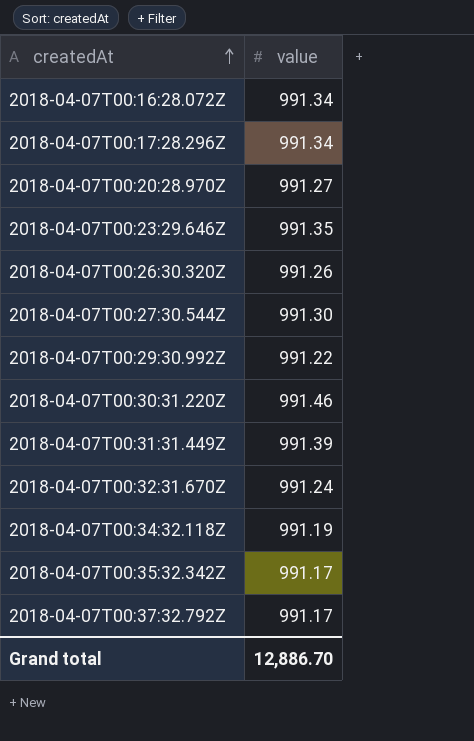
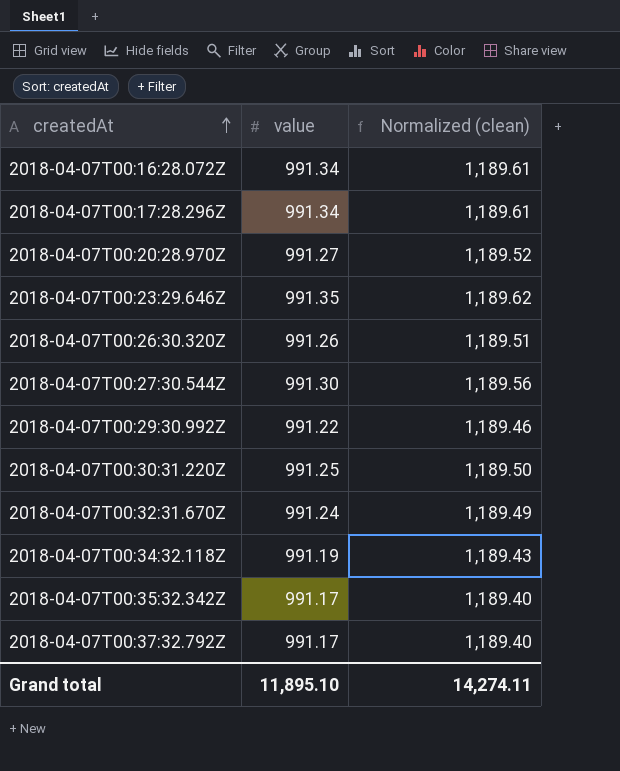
column Normalized (clean) | formula: none -> [value] * 1.2
row 2018-04-07T00:31:31.449Z: 991.39 -> none
2018-04-07T00:30:31.220Z | value: 991.46 -> 991.25
Grand total | value: 12,886.70 -> 11,895.10

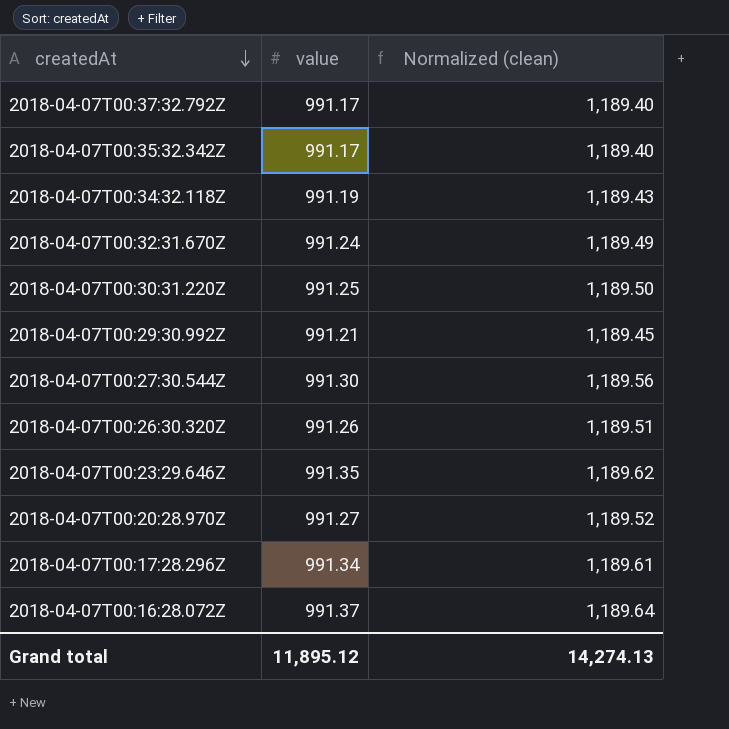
row order: createdAt ascending -> createdAt descending
2018-04-07T00:29:30.992Z | value: 991.22 -> 991.21
2018-04-07T00:29:30.992Z | Normalized (clean): 1,189.46 -> 1,189.45
2018-04-07T00:16:28.072Z | value: 991.34 -> 991.37
2018-04-07T00:16:28.072Z | Normalized (clean): 1,189.61 -> 1,189.64
Grand total | value: 11,895.10 -> 11,895.12
Grand total | Normalized (clean): 14,274.11 -> 14,274.13

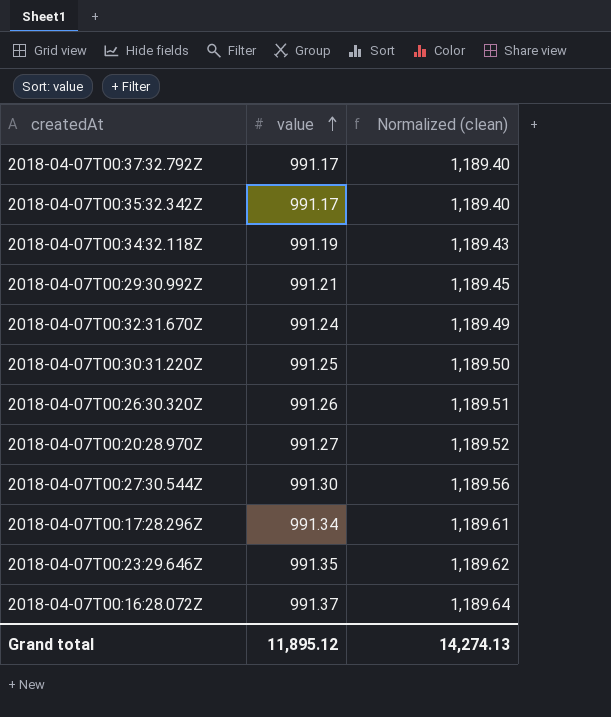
row order: createdAt descending -> value ascending

